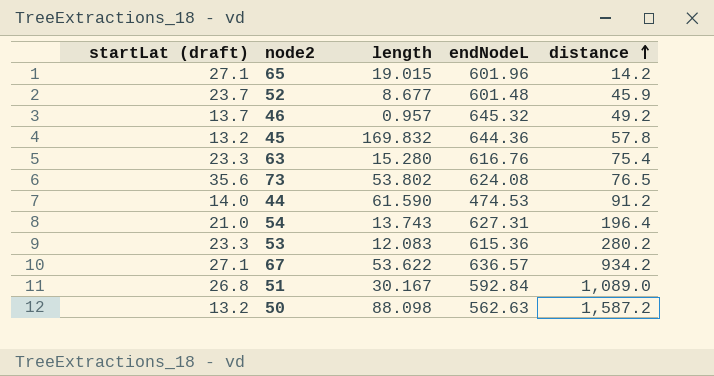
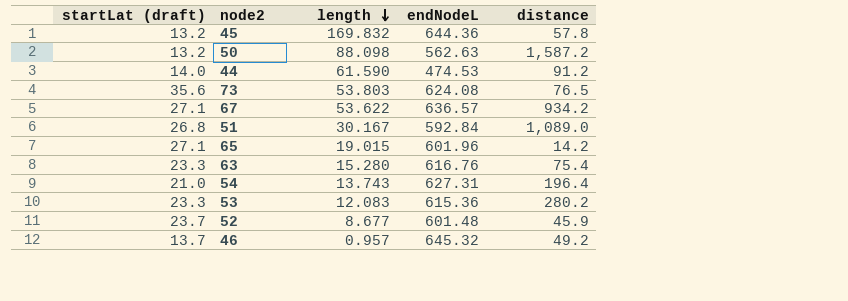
row order: distance ascending -> length descending
73 | length: 53.802 -> 53.803

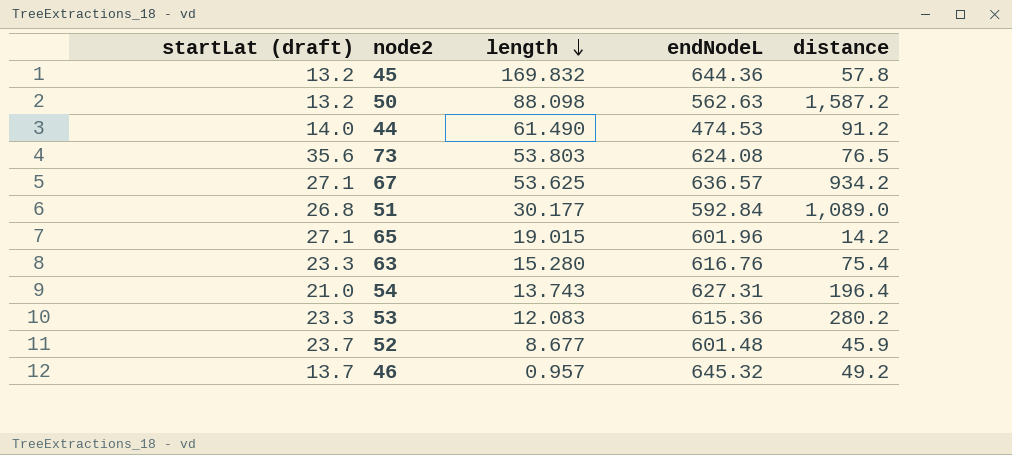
44 | length: 61.590 -> 61.490
67 | length: 53.622 -> 53.625
51 | length: 30.167 -> 30.177

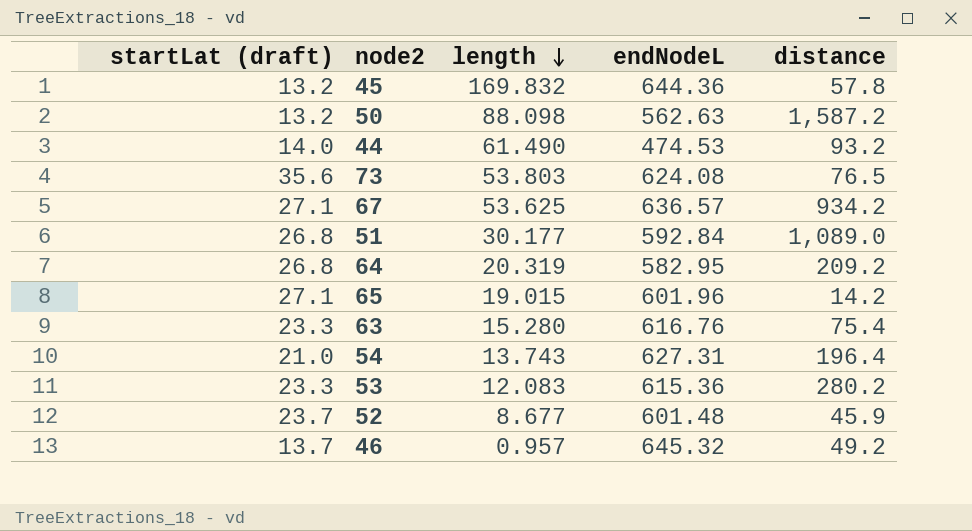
44 | distance: 91.2 -> 93.2
row 64: none -> 26.8 | 20.319 | 582.95 | 209.2

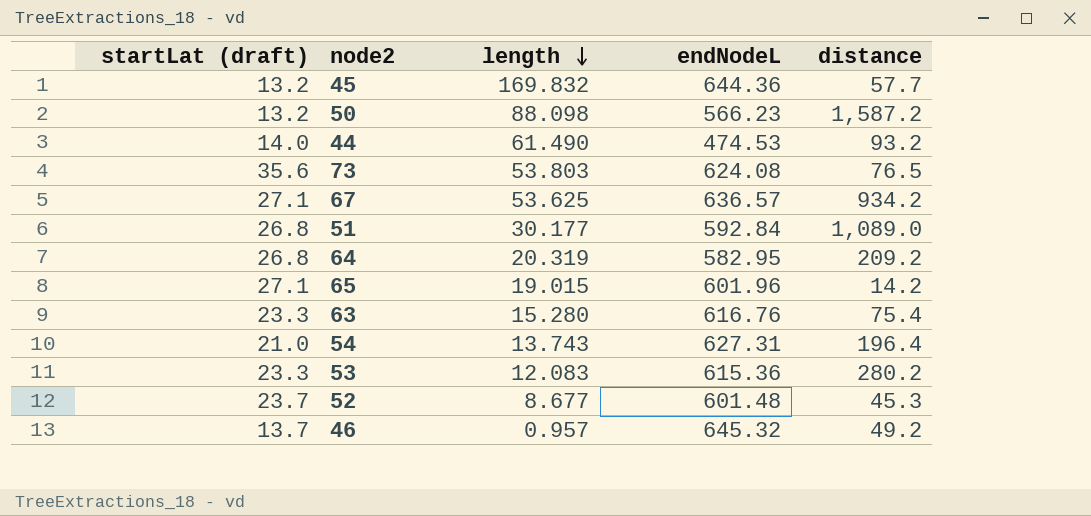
45 | distance: 57.8 -> 57.7
50 | endNodeL: 562.63 -> 566.23
52 | distance: 45.9 -> 45.3

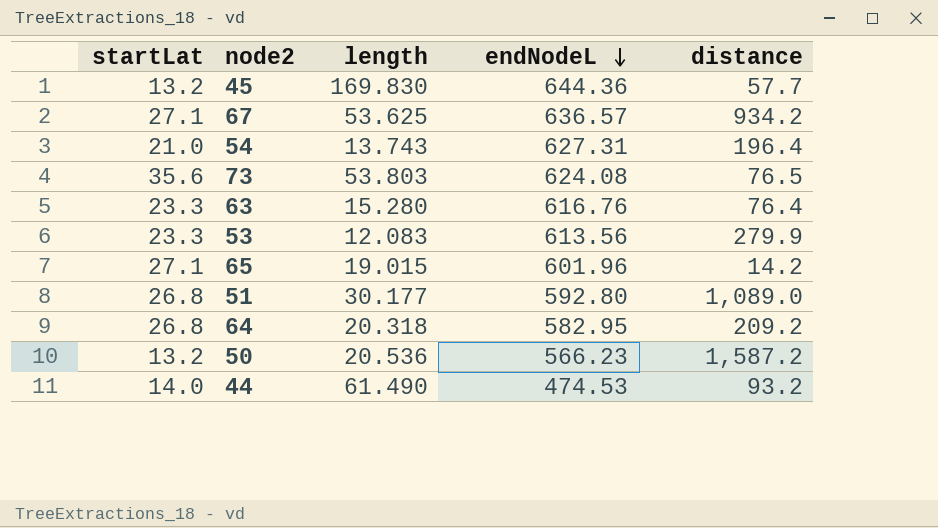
row order: length descending -> endNodeL descending
column name: startLat (draft) -> startLat
row 52: 23.7 | 8.677 | 601.48 | 45.3 -> none
row 46: 13.7 | 0.957 | 645.32 | 49.2 -> none
45 | length: 169.832 -> 169.830
63 | distance: 75.4 -> 76.4
53 | endNodeL: 615.36 -> 613.56
53 | distance: 280.2 -> 279.9
51 | endNodeL: 592.84 -> 592.80
64 | length: 20.319 -> 20.318
50 | length: 88.098 -> 20.536

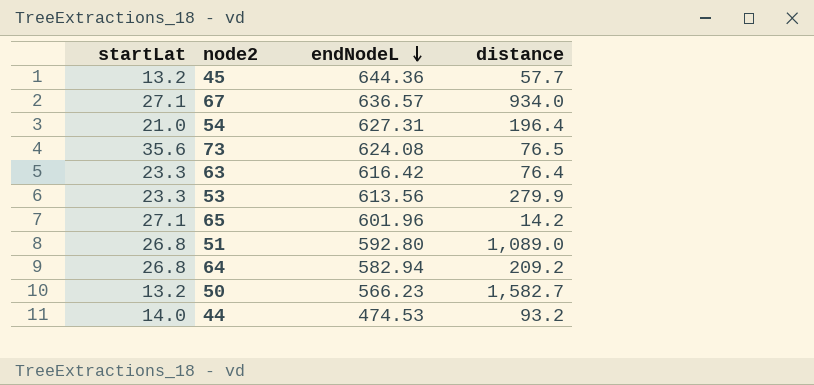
column length | position: 3 -> none
67 | distance: 934.2 -> 934.0
63 | endNodeL: 616.76 -> 616.42
64 | endNodeL: 582.95 -> 582.94
50 | distance: 1,587.2 -> 1,582.7

